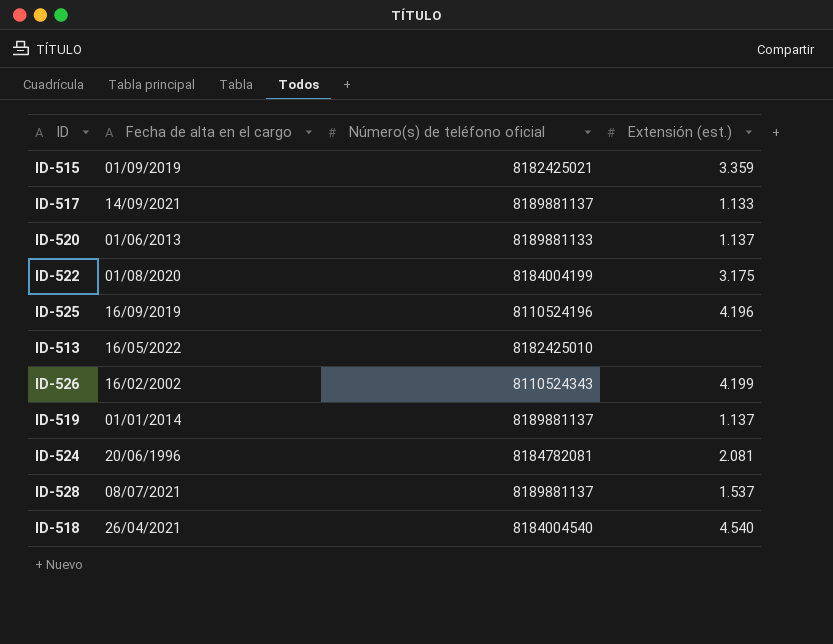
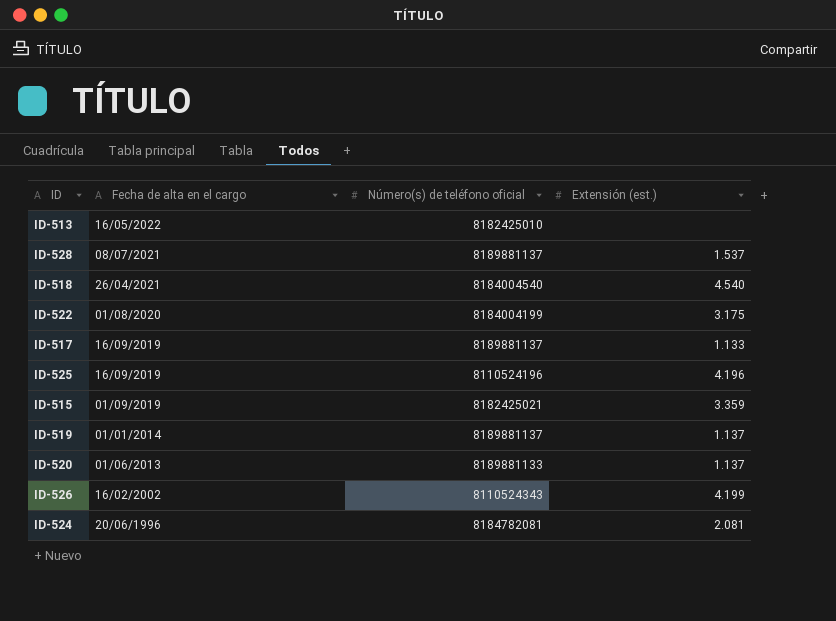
row order: none -> Fecha de alta en el cargo descending
ID-517 | Fecha de alta en el cargo: 14/09/2021 -> 16/09/2019

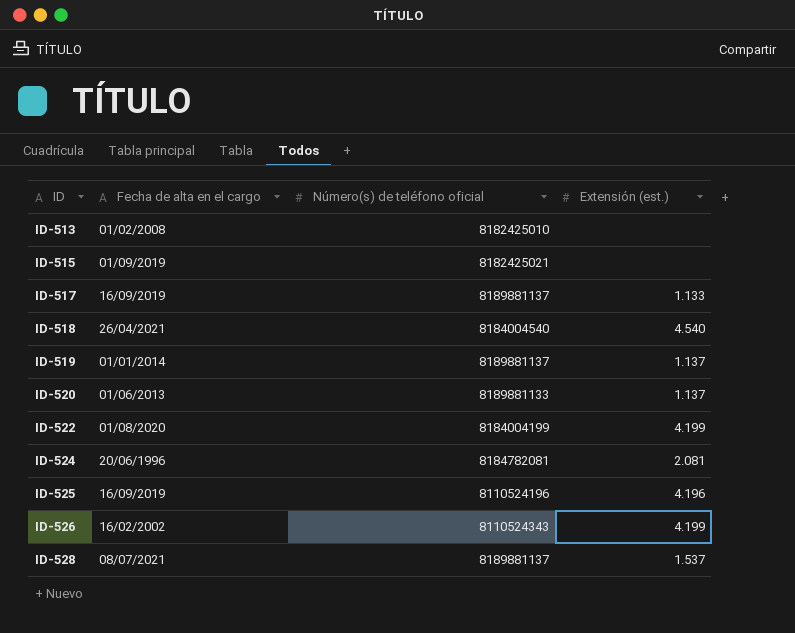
row order: Fecha de alta en el cargo descending -> ID ascending
ID-513 | Fecha de alta en el cargo: 16/05/2022 -> 01/02/2008
ID-515 | Extensión (est.): 3.359 -> none
ID-522 | Extensión (est.): 3.175 -> 4.199

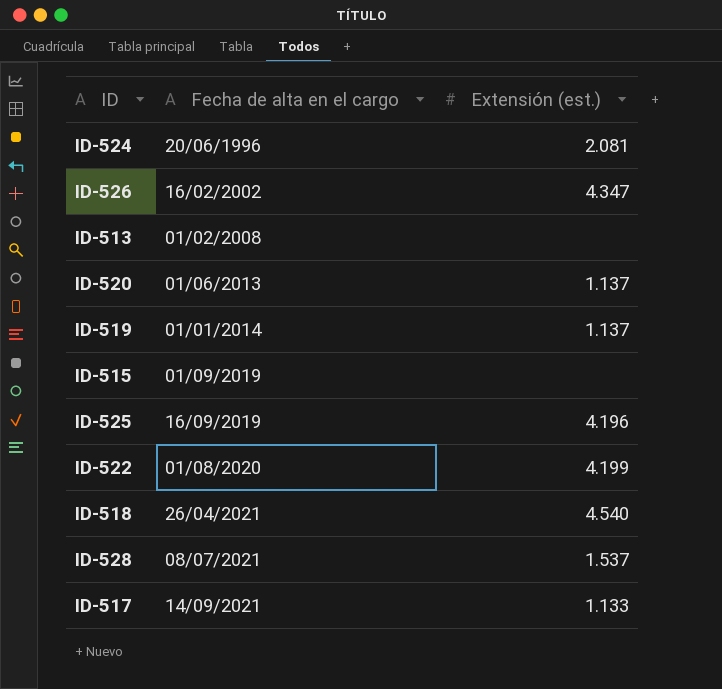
row order: ID ascending -> Fecha de alta en el cargo ascending
column Número(s) de teléfono oficial | position: 3 -> none
ID-526 | Extensión (est.): 4.199 -> 4.347
ID-517 | Fecha de alta en el cargo: 16/09/2019 -> 14/09/2021

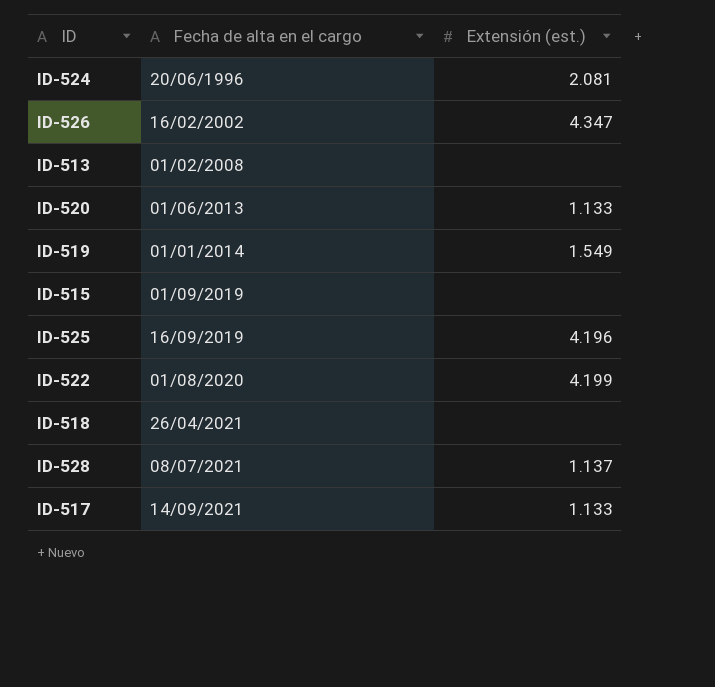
ID-520 | Extensión (est.): 1.137 -> 1.133
ID-519 | Extensión (est.): 1.137 -> 1.549
ID-518 | Extensión (est.): 4.540 -> none
ID-528 | Extensión (est.): 1.537 -> 1.137

